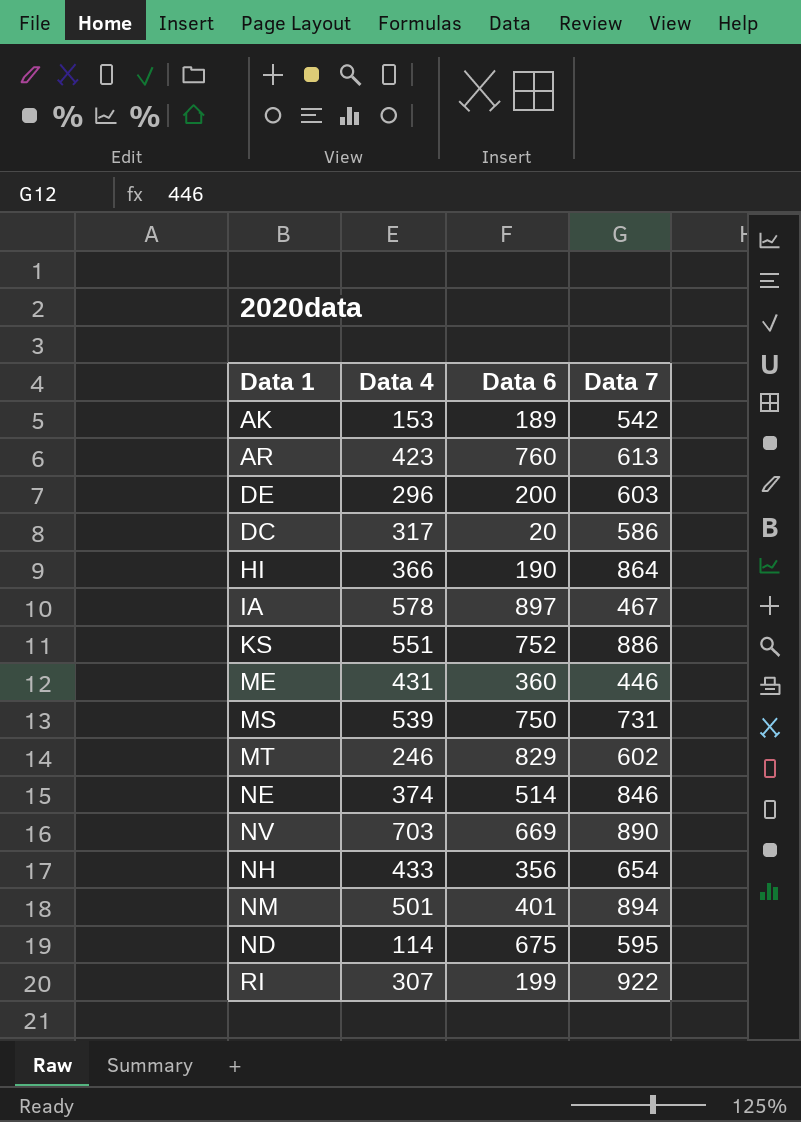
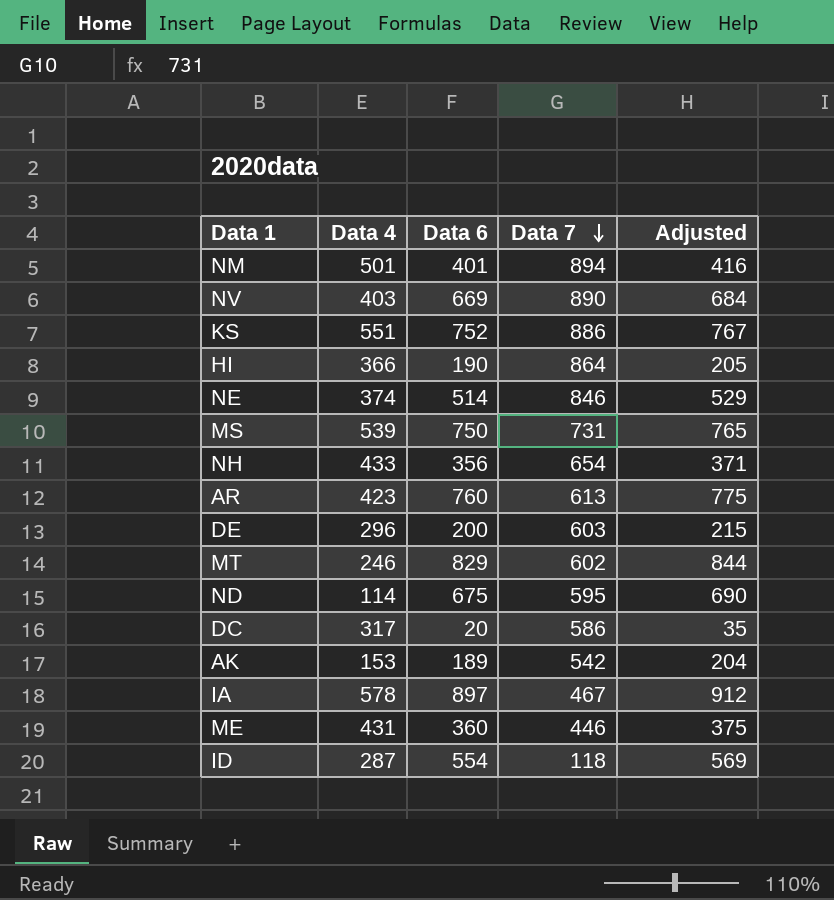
row order: none -> Data 7 descending
column Adjusted | formula: none -> [Data 6] + 15
row RI: 307 | 199 | 922 -> none
NV | Data 4: 703 -> 403
row ID: none -> 287 | 554 | 118 | 569

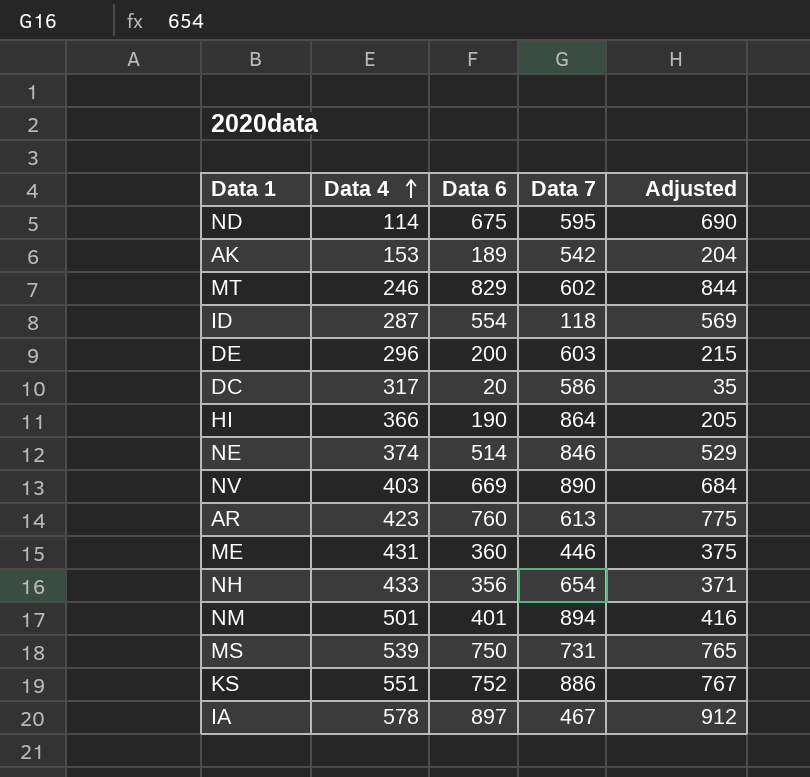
row order: Data 7 descending -> Data 4 ascending

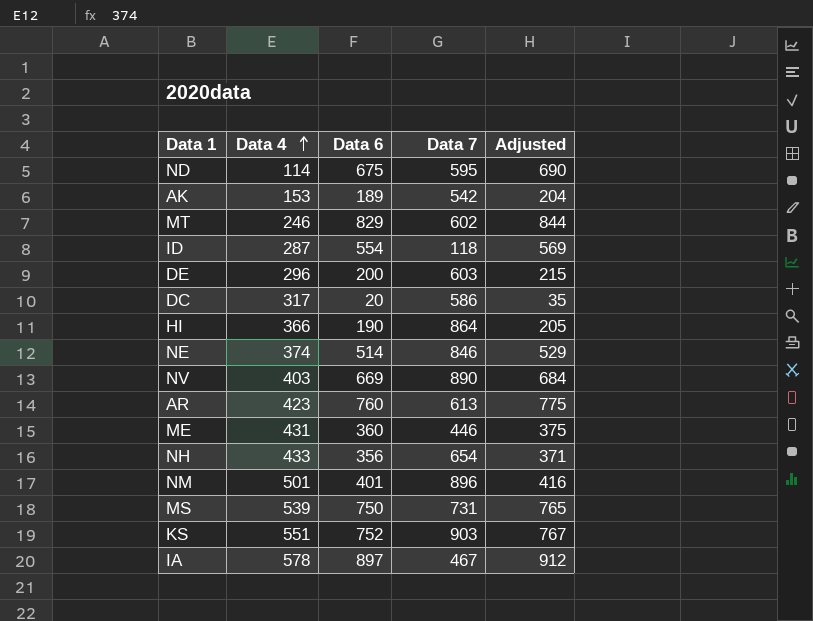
NM | Data 7: 894 -> 896
KS | Data 7: 886 -> 903

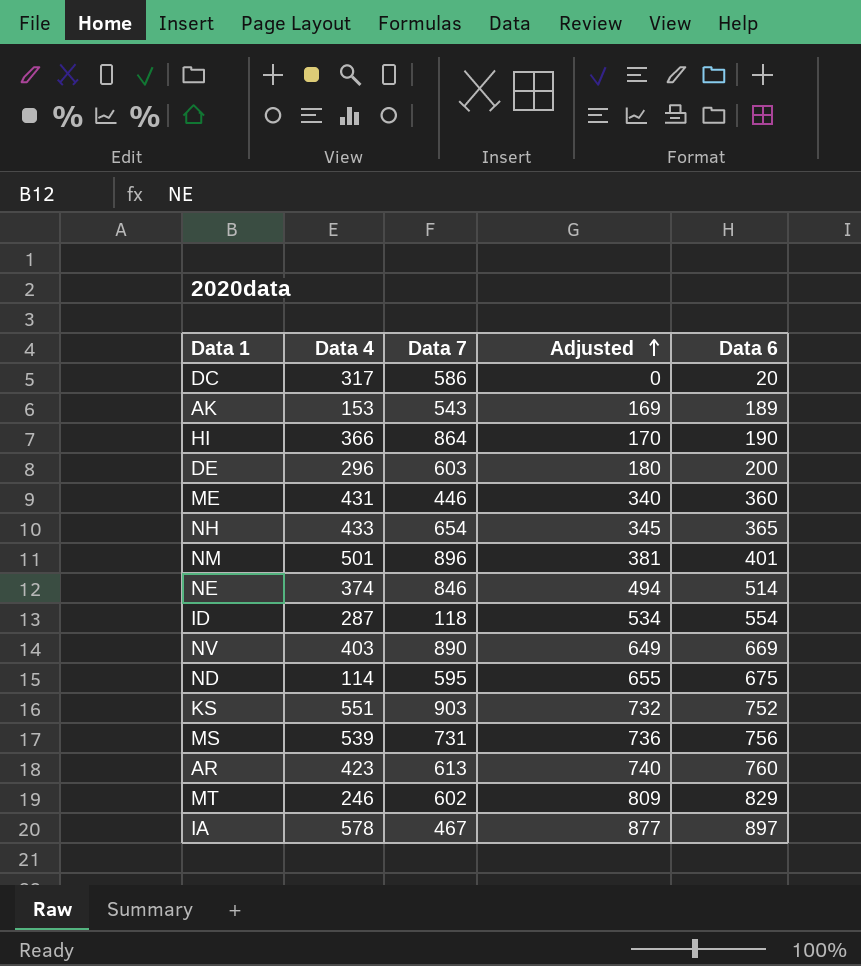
row order: Data 4 ascending -> Adjusted ascending
column Adjusted | formula: [Data 6] + 15 -> [Data 6] - 20
column Data 6 | position: 3 -> 5
AK | Data 7: 542 -> 543
NH | Data 6: 356 -> 365
MS | Data 6: 750 -> 756

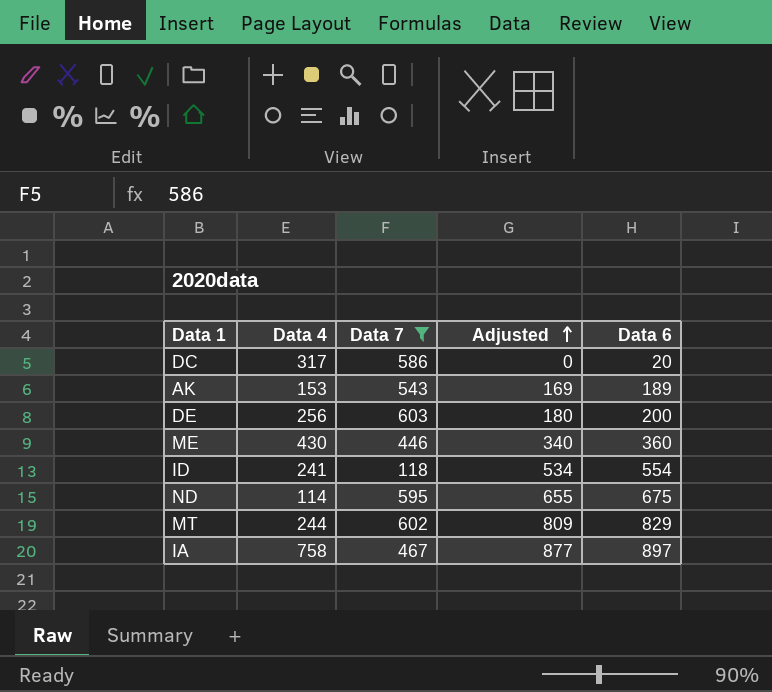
filter: none -> Data 7 <= 603
DE | Data 4: 296 -> 256
ME | Data 4: 431 -> 430
ID | Data 4: 287 -> 241
MT | Data 4: 246 -> 244
IA | Data 4: 578 -> 758

